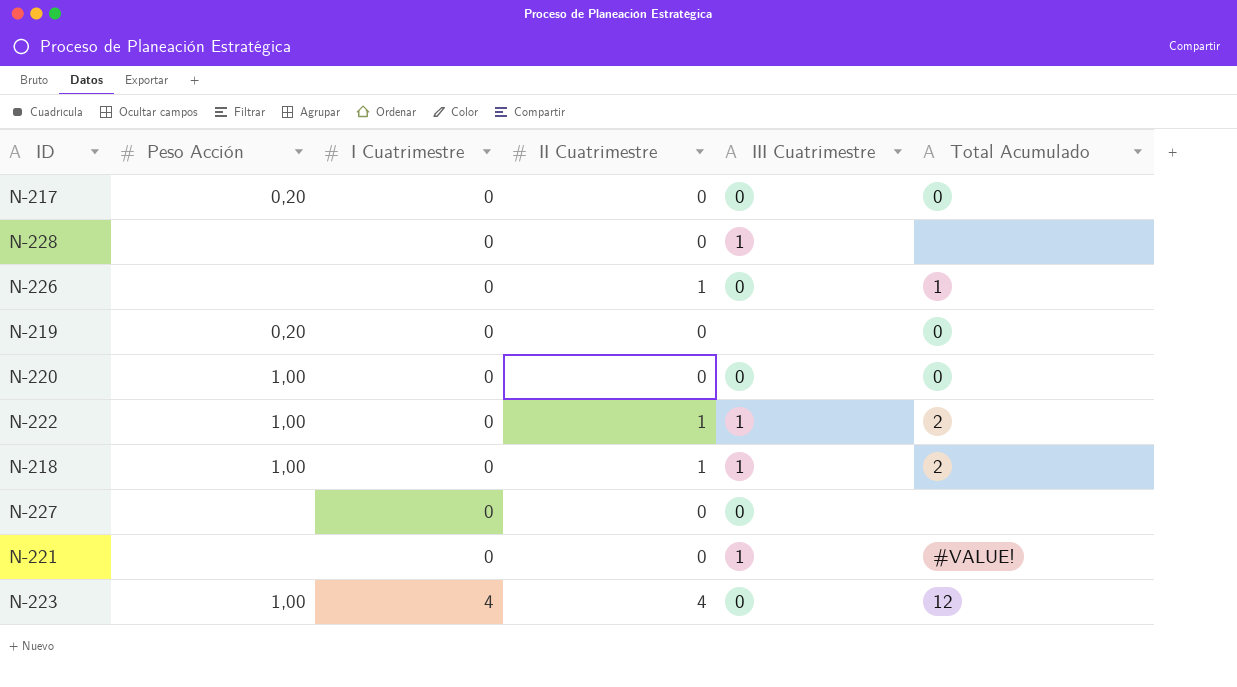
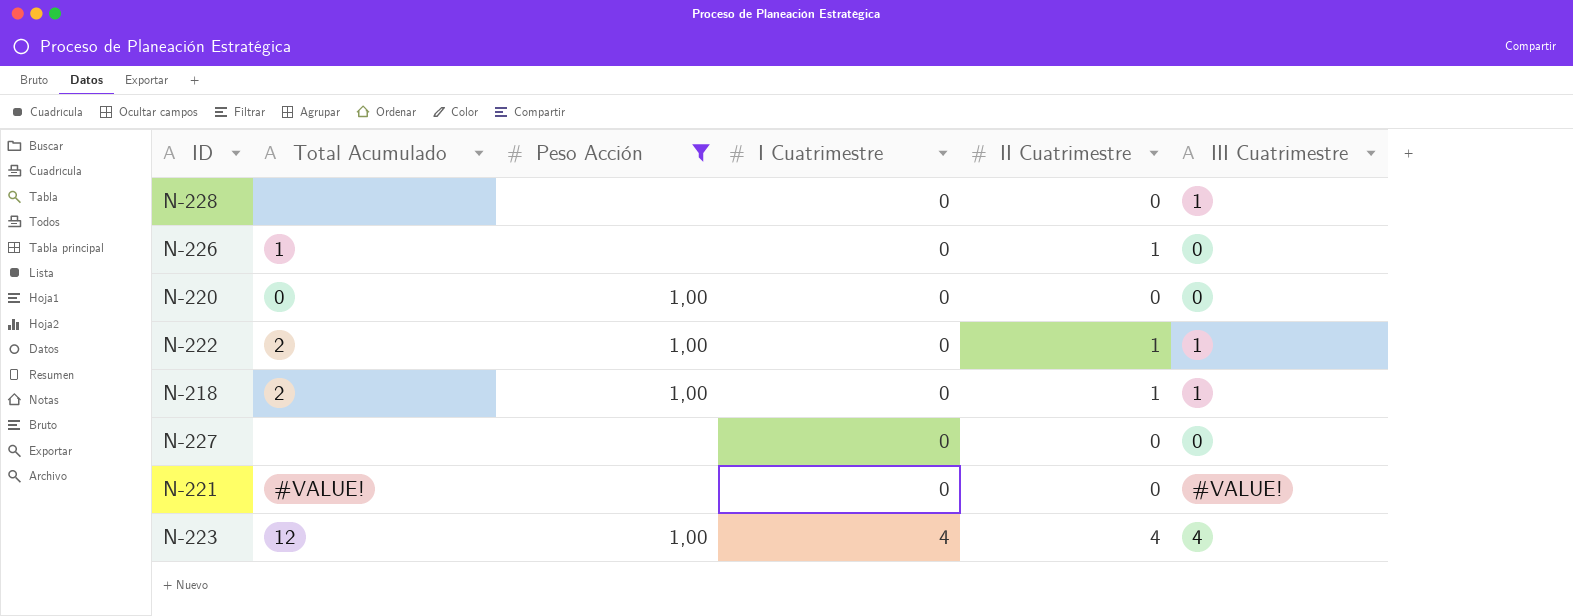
filter: none -> Peso Acción != 0,20
column Total Acumulado | position: 6 -> 2
N-221 | III Cuatrimestre: 1 -> #VALUE!
N-223 | III Cuatrimestre: 0 -> 4

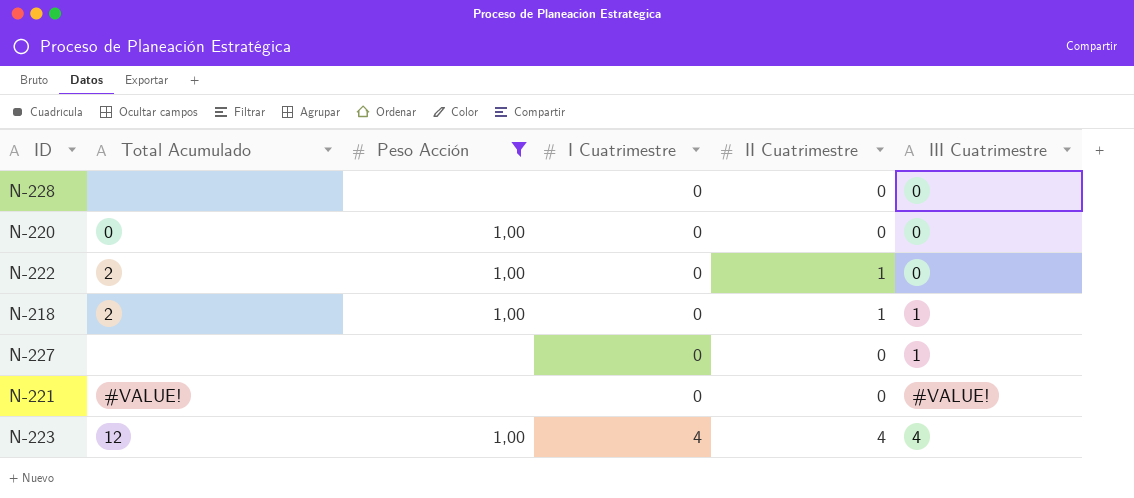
row N-226: 1 | none | 0 | 1 | 0 -> none
N-228 | III Cuatrimestre: 1 -> 0
N-222 | III Cuatrimestre: 1 -> 0
N-227 | III Cuatrimestre: 0 -> 1

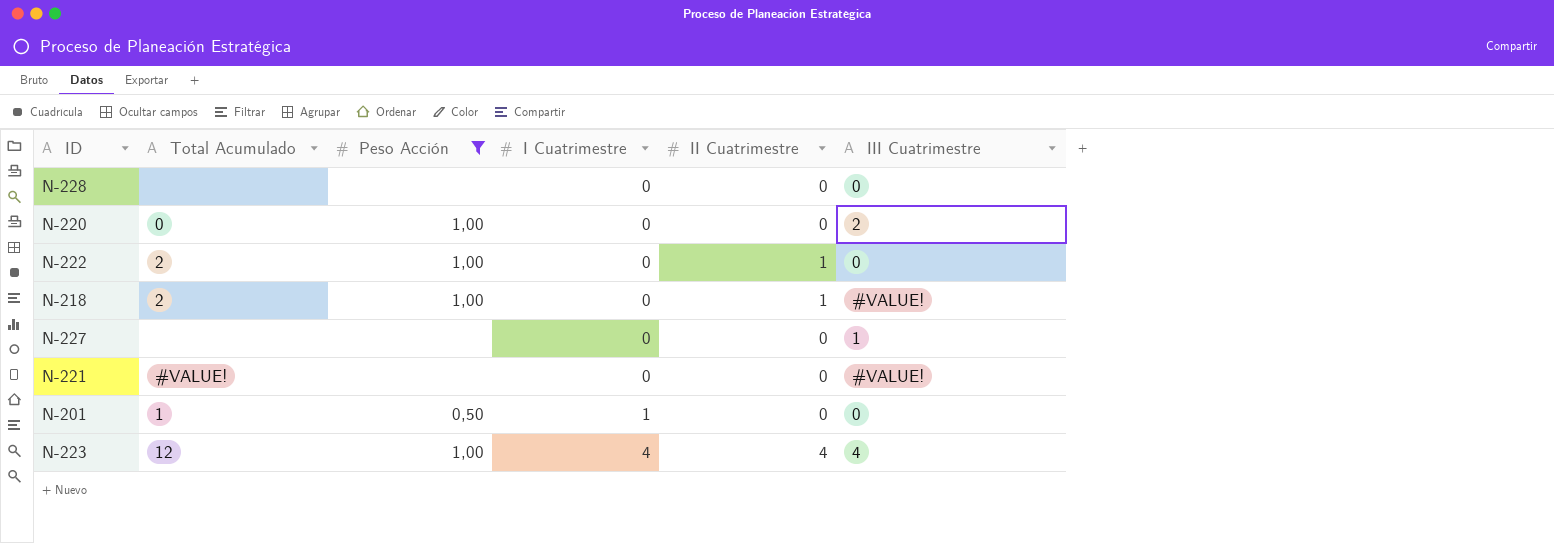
N-220 | III Cuatrimestre: 0 -> 2
N-218 | III Cuatrimestre: 1 -> #VALUE!
row N-201: none -> 1 | 0,50 | 1 | 0 | 0

